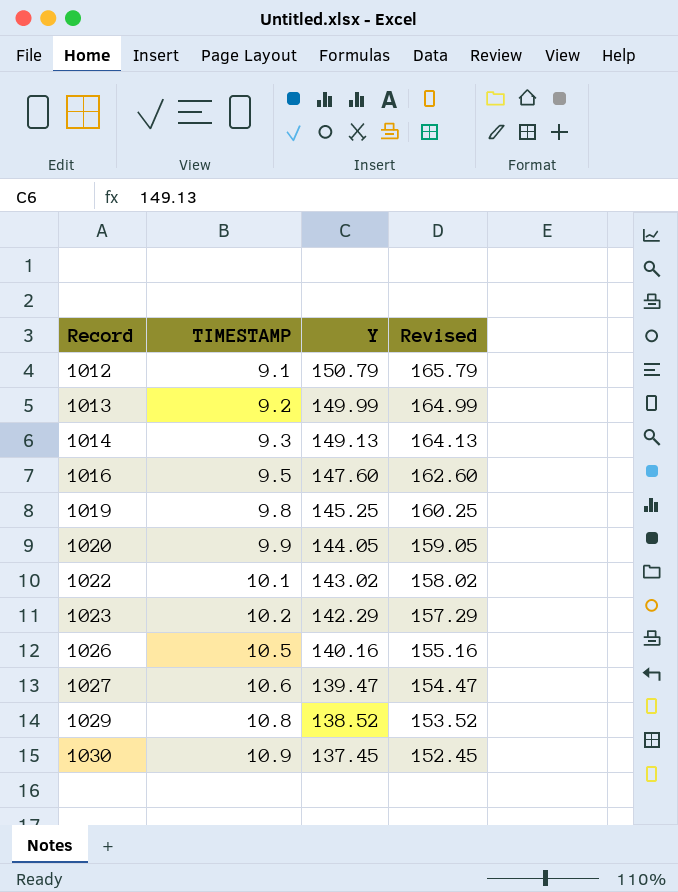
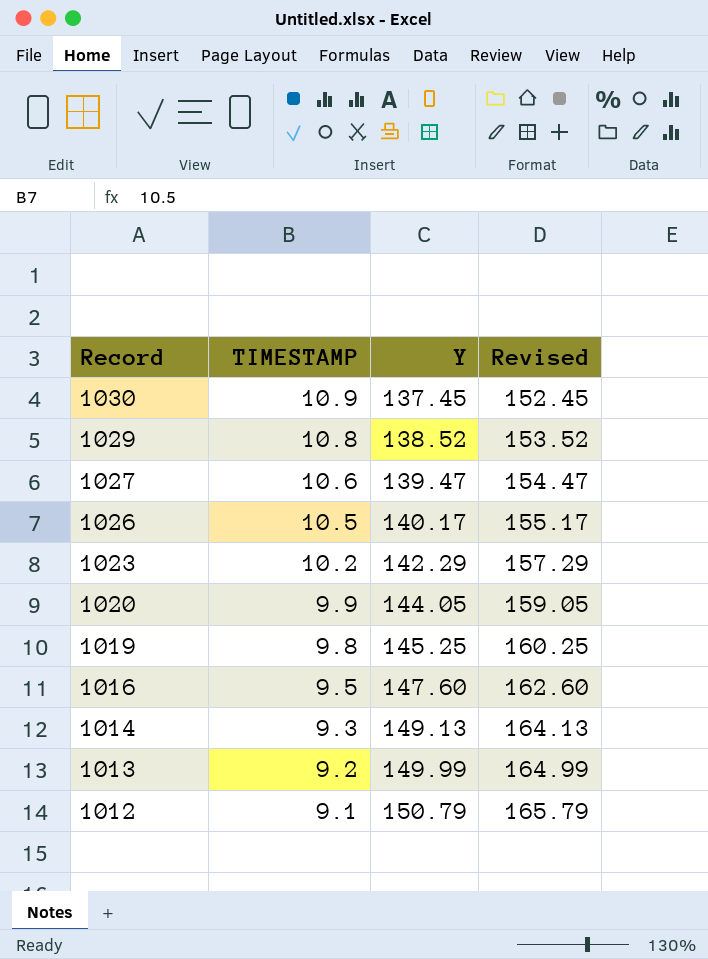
row order: Record ascending -> Record descending
row 1022: 10.1 | 143.02 | 158.02 -> none
1026 | Y: 140.16 -> 140.17
1026 | Revised: 155.16 -> 155.17

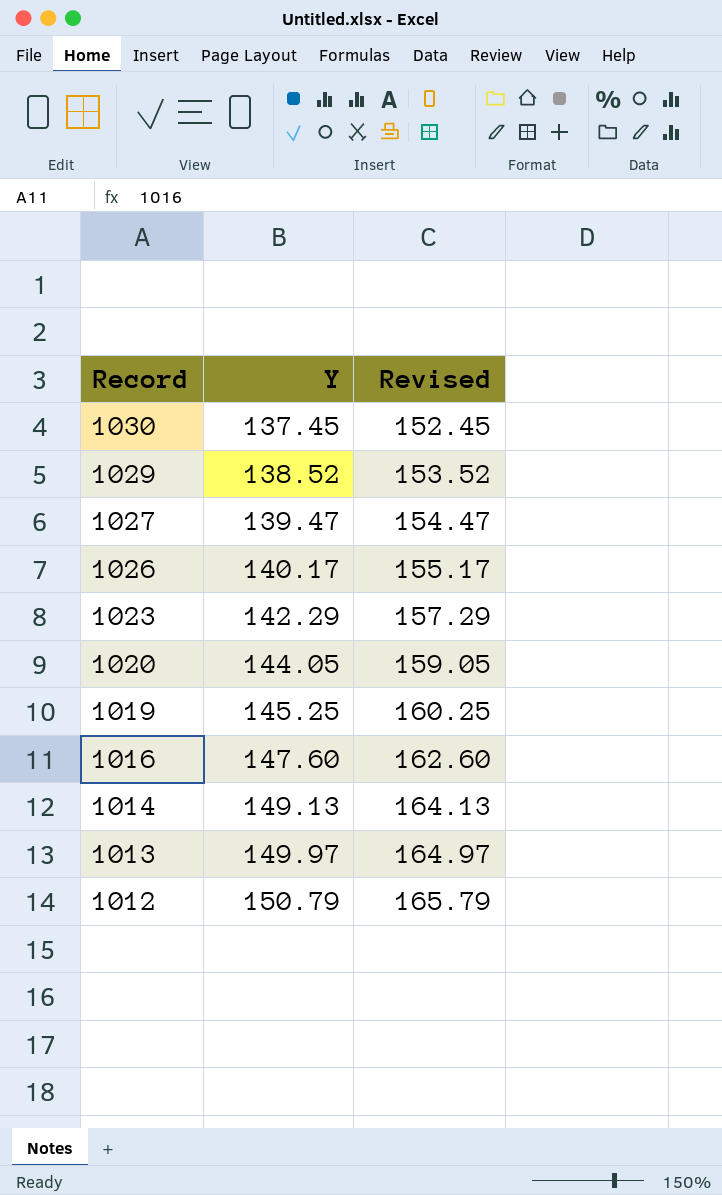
column TIMESTAMP | position: 2 -> none
1013 | Y: 149.99 -> 149.97
1013 | Revised: 164.99 -> 164.97

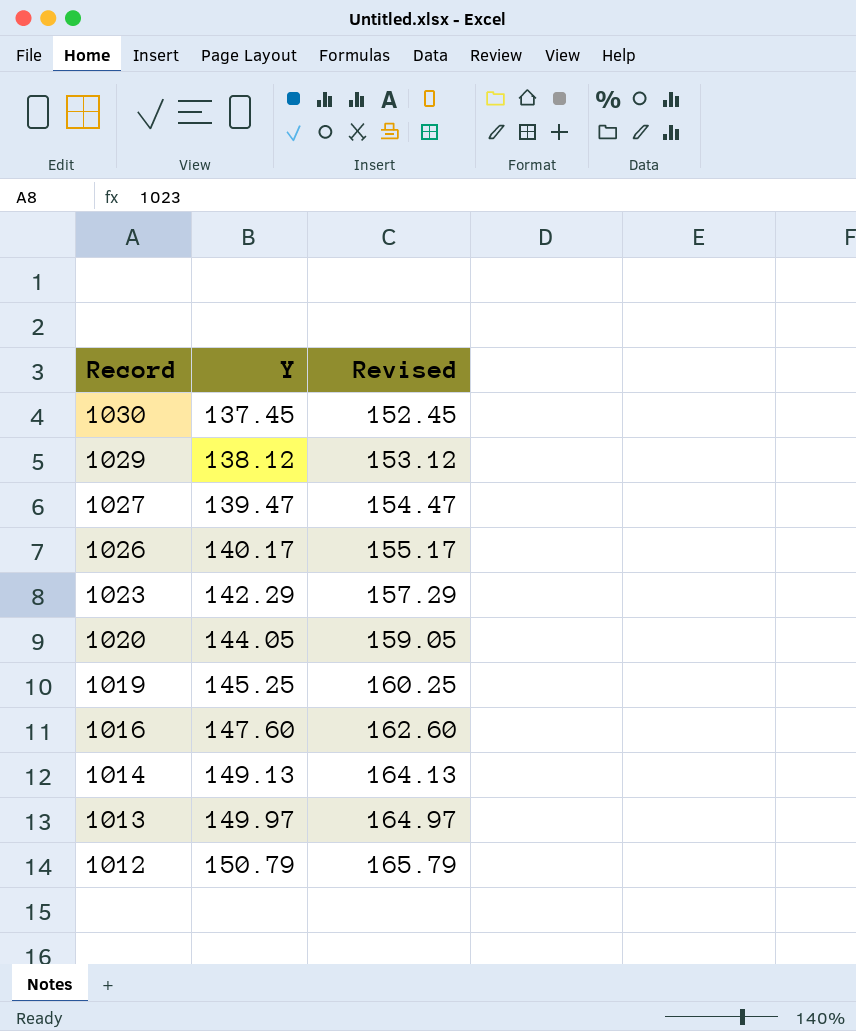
1029 | Y: 138.52 -> 138.12
1029 | Revised: 153.52 -> 153.12

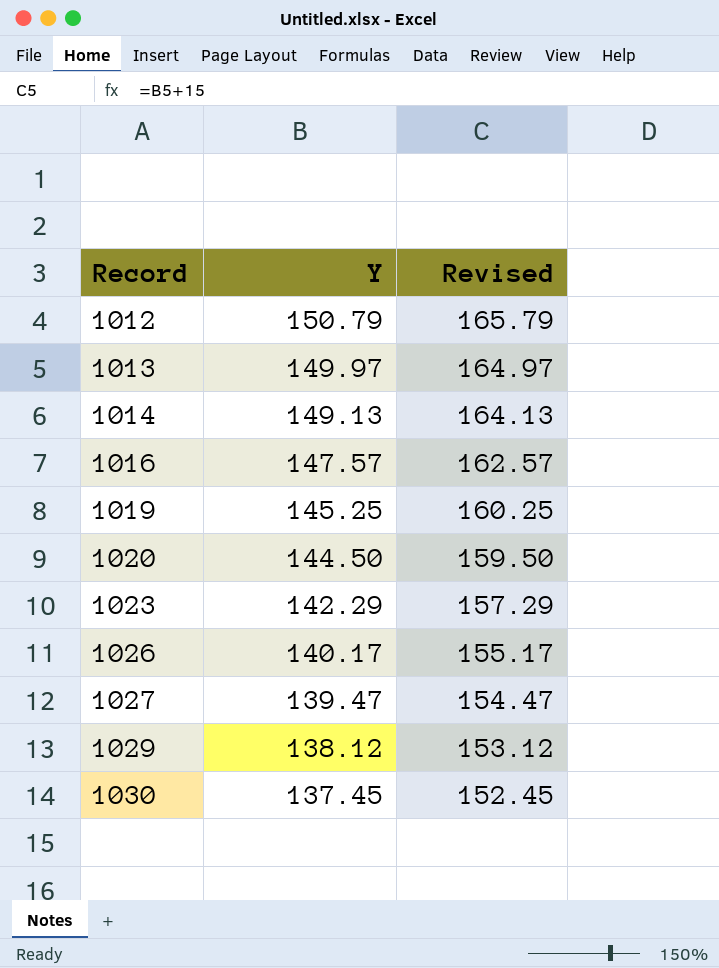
row order: Record descending -> Record ascending
1016 | Y: 147.60 -> 147.57
1016 | Revised: 162.60 -> 162.57
1020 | Y: 144.05 -> 144.50
1020 | Revised: 159.05 -> 159.50

